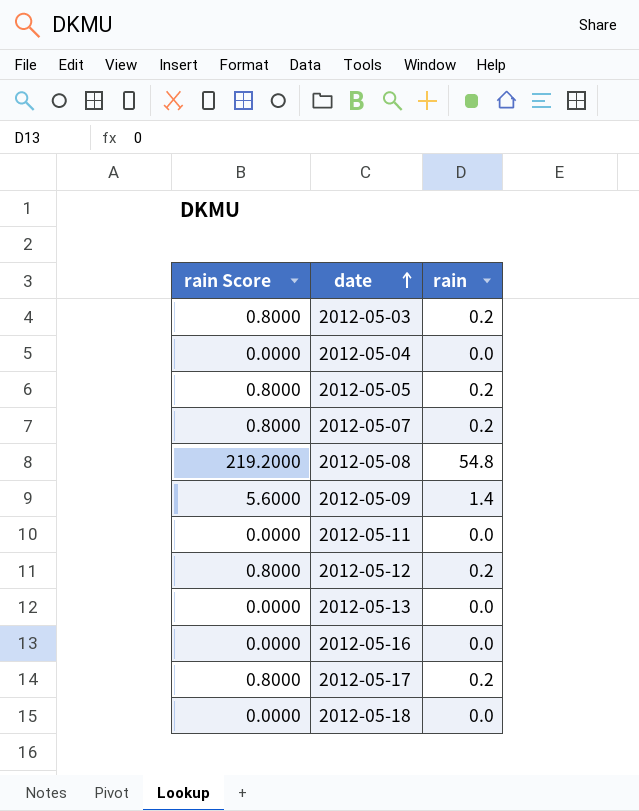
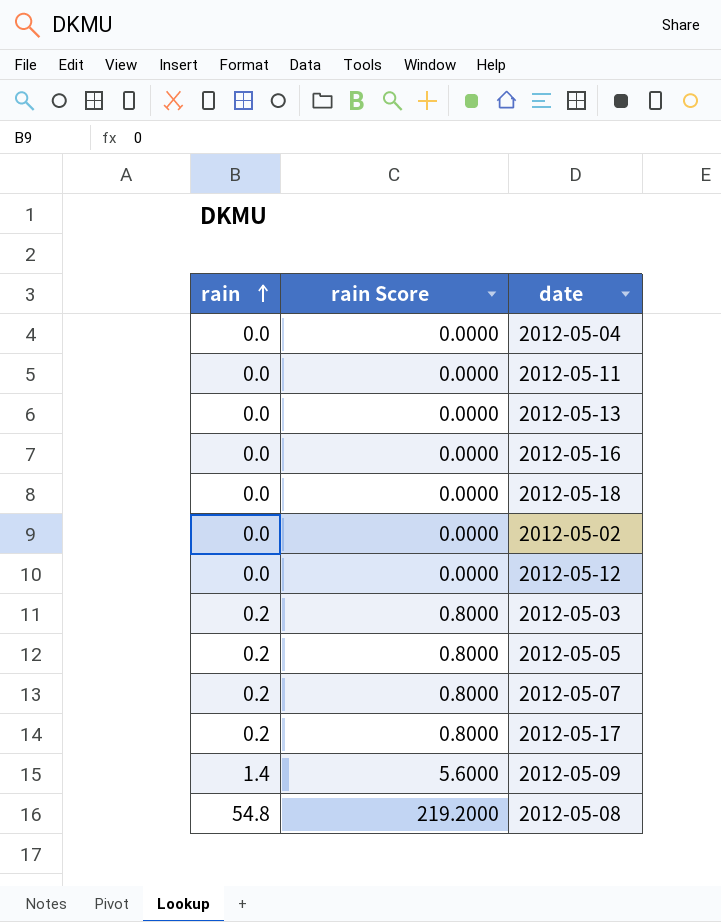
row order: date ascending -> rain ascending
column rain | position: 3 -> 1
row 2012-05-02: none -> 0.0 | 0.0000
2012-05-12 | rain: 0.2 -> 0.0
2012-05-12 | rain Score: 0.8000 -> 0.0000

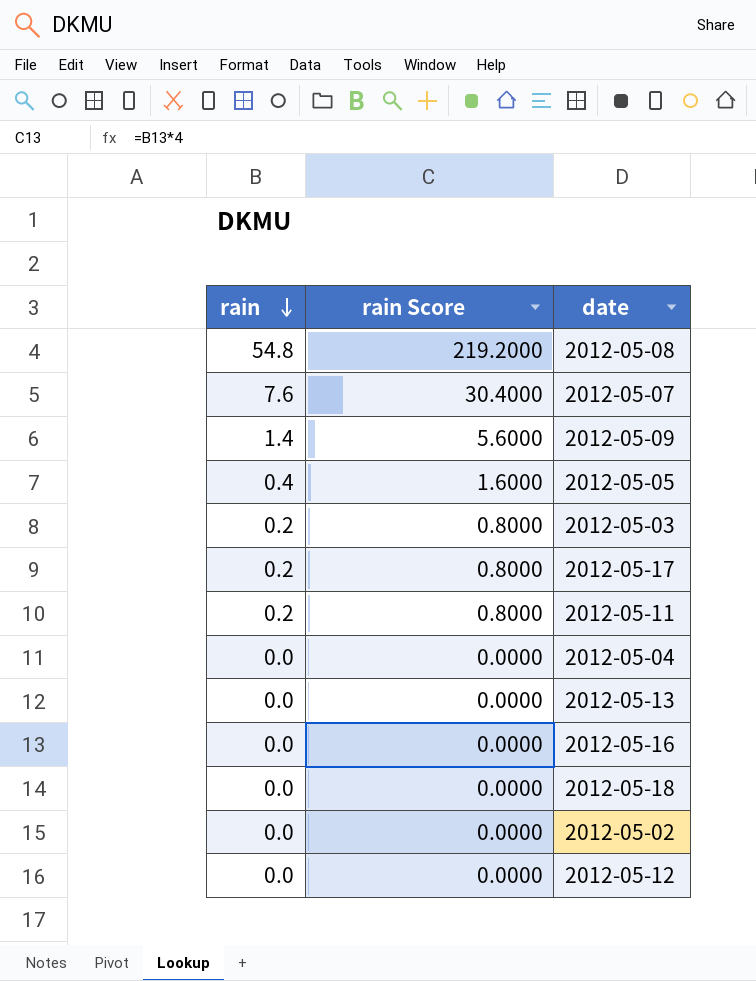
row order: rain ascending -> rain descending
2012-05-07 | rain: 0.2 -> 7.6
2012-05-07 | rain Score: 0.8000 -> 30.4000
2012-05-05 | rain: 0.2 -> 0.4
2012-05-05 | rain Score: 0.8000 -> 1.6000
2012-05-11 | rain: 0.0 -> 0.2
2012-05-11 | rain Score: 0.0000 -> 0.8000

